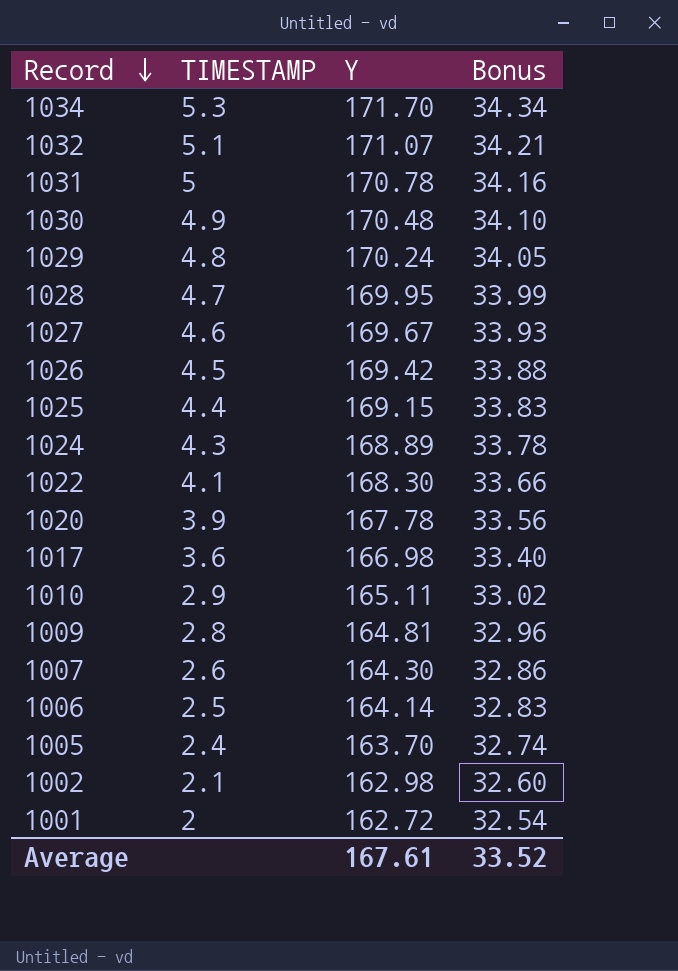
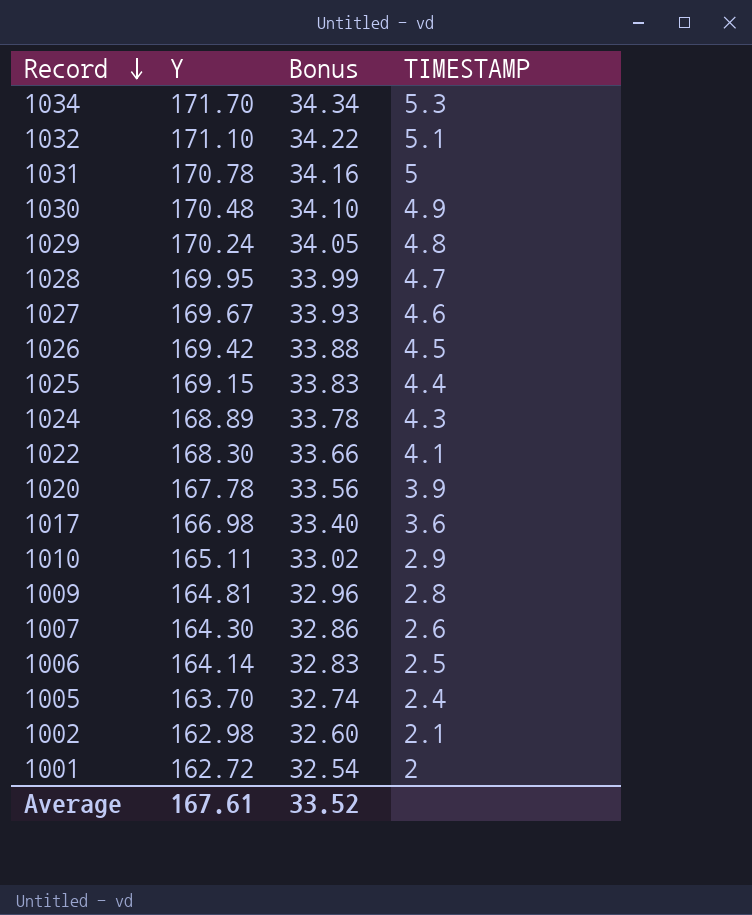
column TIMESTAMP | position: 2 -> 4
1032 | Y: 171.07 -> 171.10
1032 | Bonus: 34.21 -> 34.22

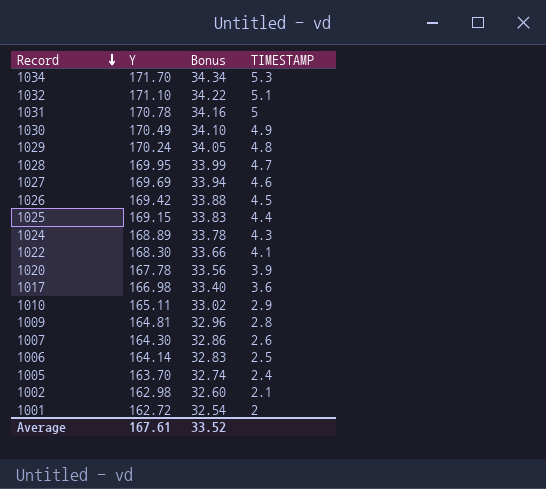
1030 | Y: 170.48 -> 170.49
1027 | Y: 169.67 -> 169.69
1027 | Bonus: 33.93 -> 33.94

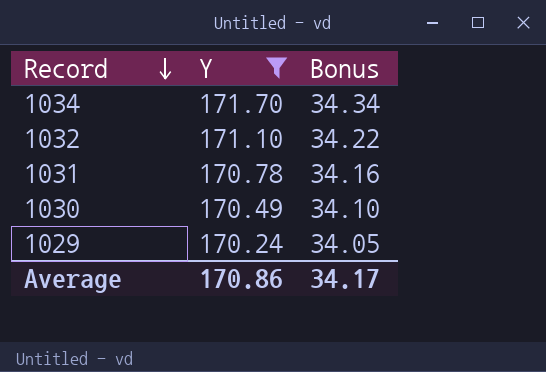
filter: none -> Y >= 170.24
column TIMESTAMP | position: 4 -> none
Average | Y: 167.61 -> 170.86
Average | Bonus: 33.52 -> 34.17

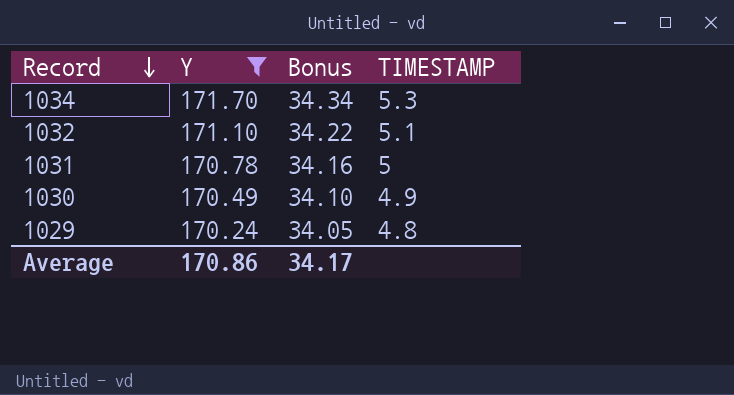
column TIMESTAMP | position: none -> 4

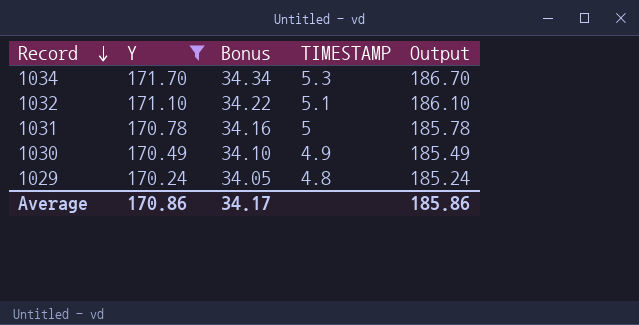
column Output | formula: none -> [Y] + 15

